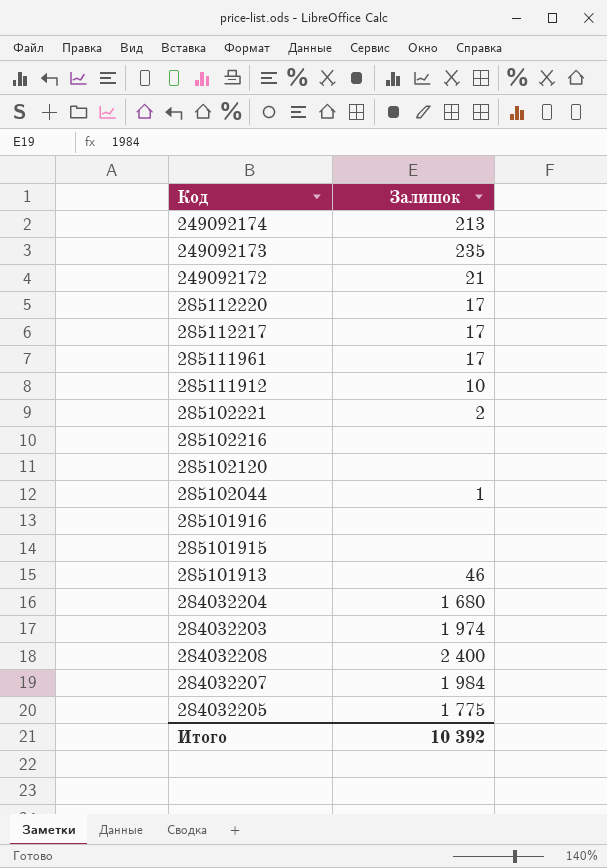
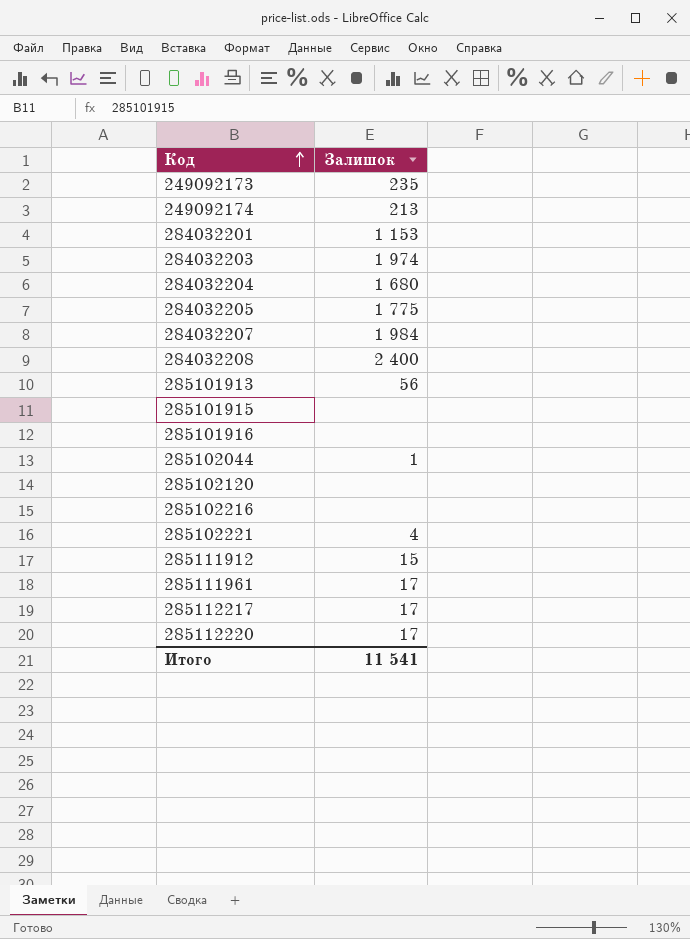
row order: none -> Код ascending
row 249092172: 21 -> none
row 284032201: none -> 1 153
285101913 | Залишок: 46 -> 56
285102221 | Залишок: 2 -> 4
285111912 | Залишок: 10 -> 15
Итого | Залишок: 10 392 -> 11 541

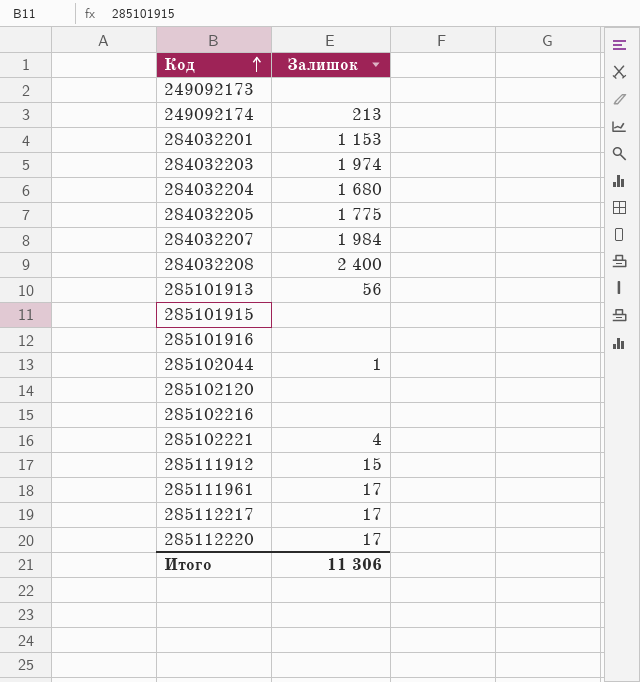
249092173 | Залишок: 235 -> none
Итого | Залишок: 11 541 -> 11 306

